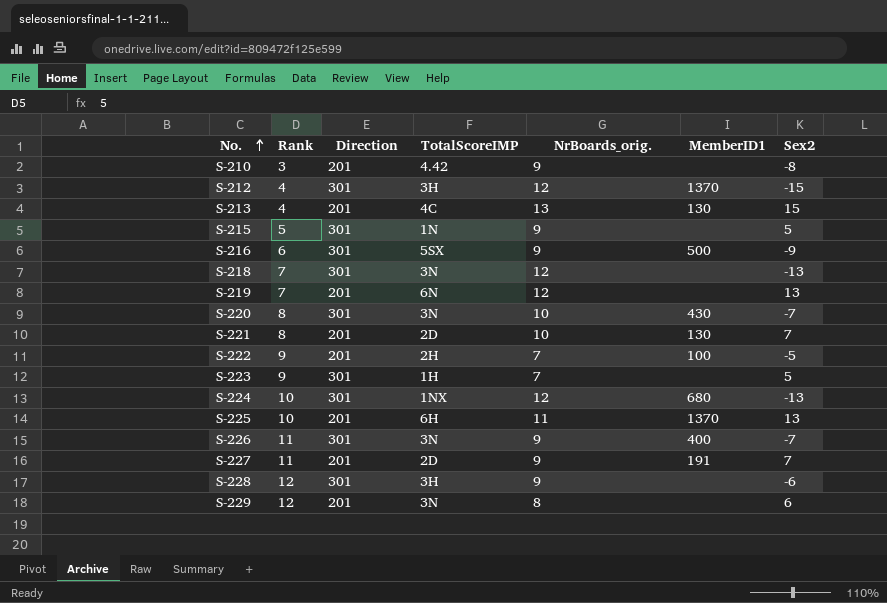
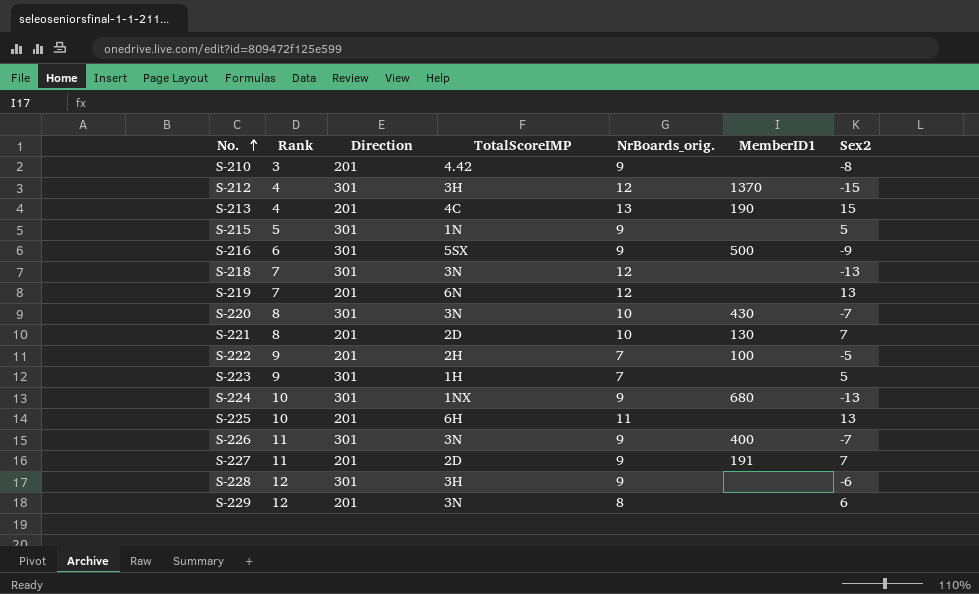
S-213 | MemberID1: 130 -> 190
S-224 | NrBoards_orig.: 12 -> 9
S-225 | MemberID1: 1370 -> none

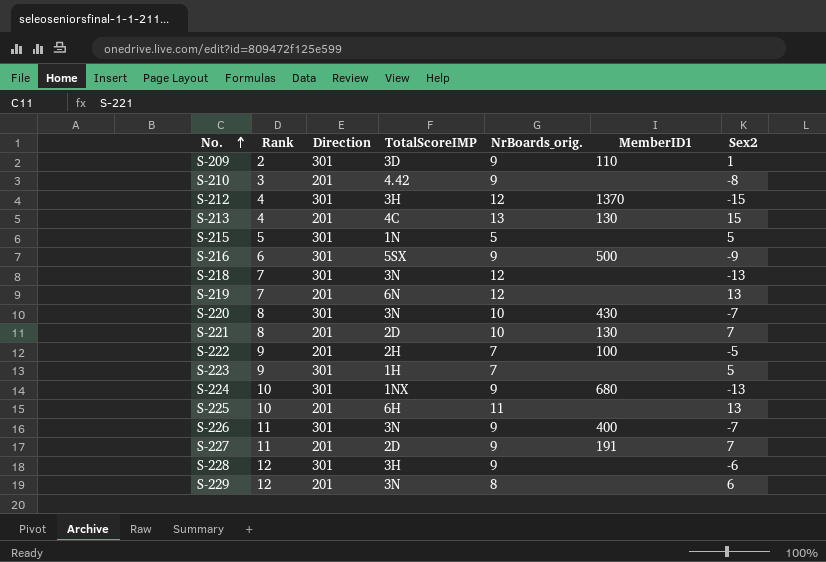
row S-209: none -> 2 | 301 | 3D | 9 | 110 | 1
S-213 | MemberID1: 190 -> 130
S-215 | NrBoards_orig.: 9 -> 5

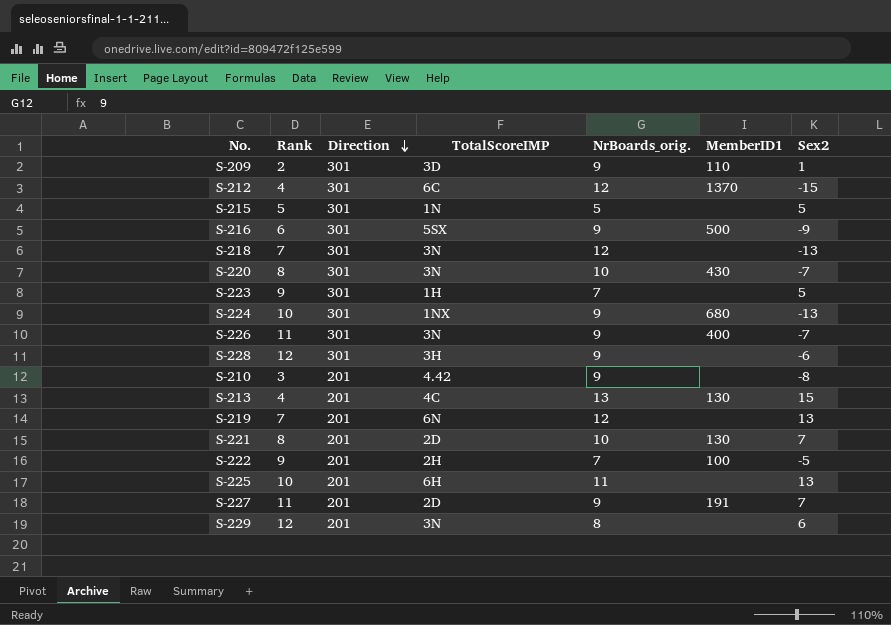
row order: No. ascending -> Direction descending
S-212 | TotalScoreIMP: 3H -> 6C

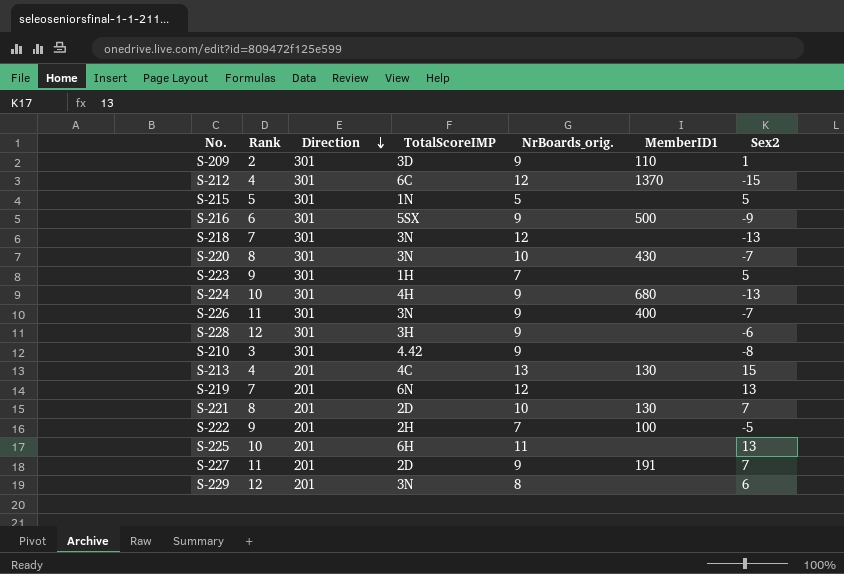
S-224 | TotalScoreIMP: 1NX -> 4H
S-210 | Direction: 201 -> 301

